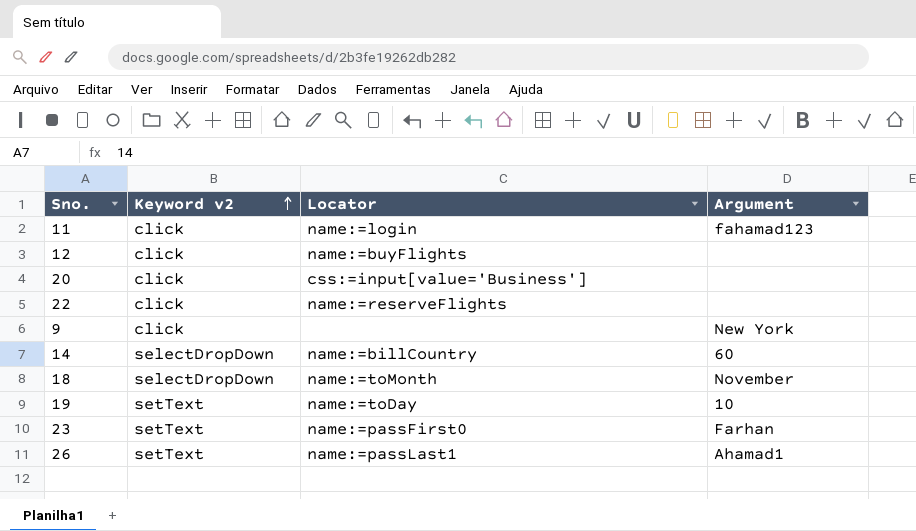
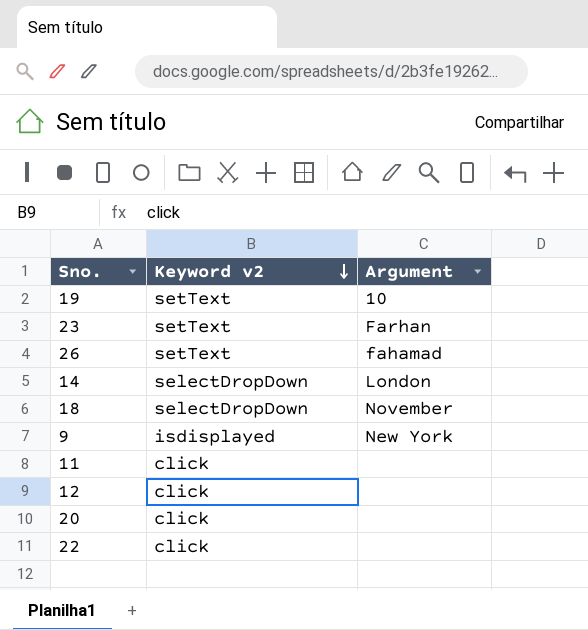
row order: Keyword v2 ascending -> Keyword v2 descending
column Locator | position: 3 -> none
26 | Argument: Ahamad1 -> fahamad
14 | Argument: 60 -> London
9 | Keyword v2: click -> isdisplayed
11 | Argument: fahamad123 -> none

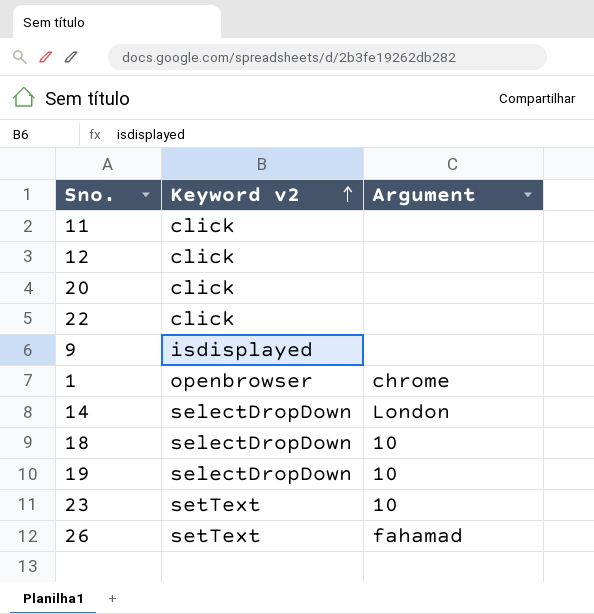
row order: Keyword v2 descending -> Keyword v2 ascending
9 | Argument: New York -> none
row 1: none -> openbrowser | chrome
18 | Argument: November -> 10
19 | Keyword v2: setText -> selectDropDown
23 | Argument: Farhan -> 10

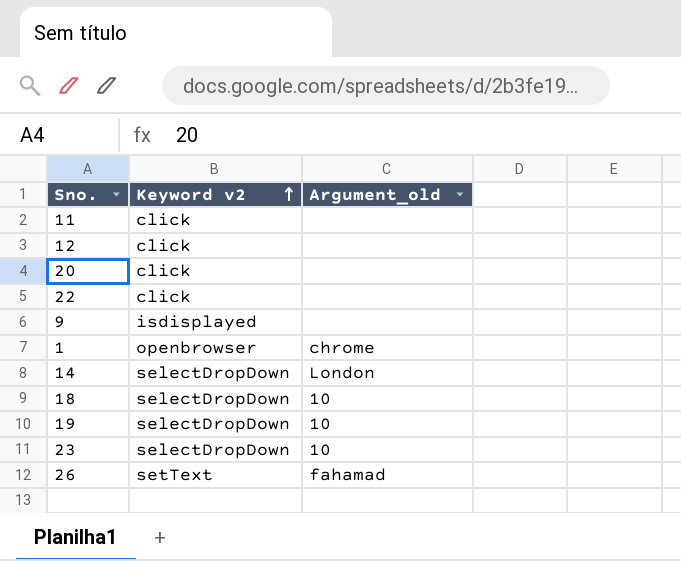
column name: Argument -> Argument_old
23 | Keyword v2: setText -> selectDropDown

